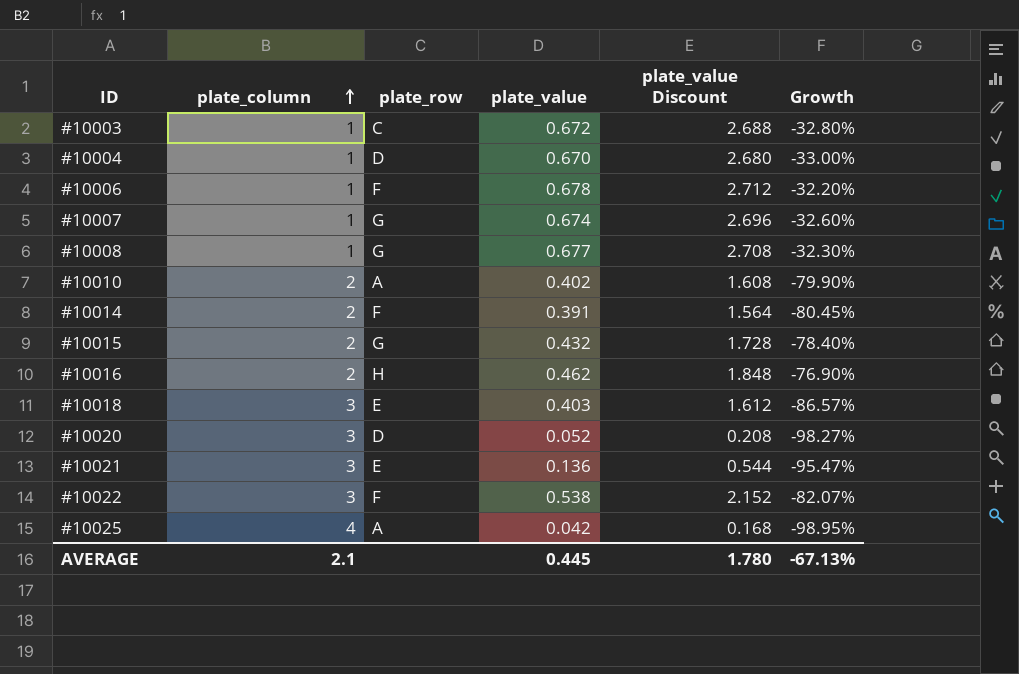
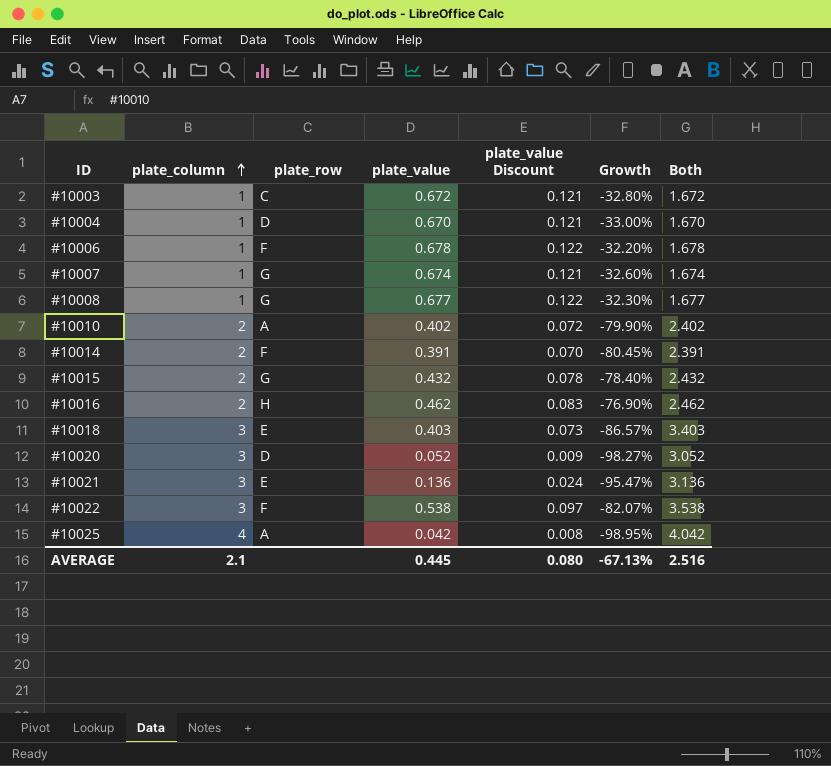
column plate_value Discount | formula: [plate_value] * 4 -> [plate_value] * 0.18
column Both | formula: none -> [plate_column] + [plate_value]
AVERAGE | plate_value Discount: 1.780 -> 0.080

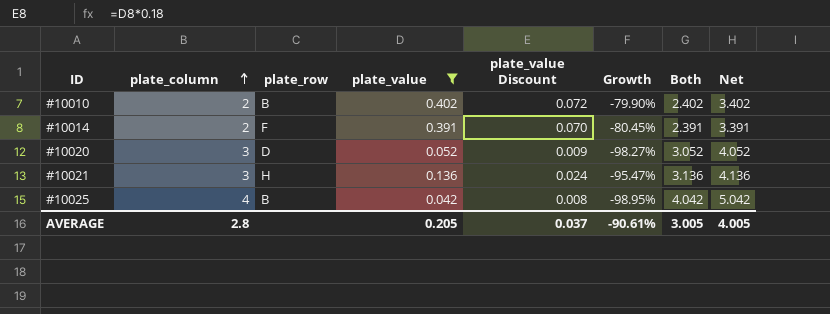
filter: none -> plate_value <= 0.402
column Net | formula: none -> [Both] + 1
#10010 | plate_row: A -> B
#10021 | plate_row: E -> H
#10025 | plate_row: A -> B
AVERAGE | plate_column: 2.1 -> 2.8
AVERAGE | plate_value: 0.445 -> 0.205
AVERAGE | plate_value Discount: 0.080 -> 0.037
AVERAGE | Growth: -67.13% -> -90.61%
AVERAGE | Both: 2.516 -> 3.005

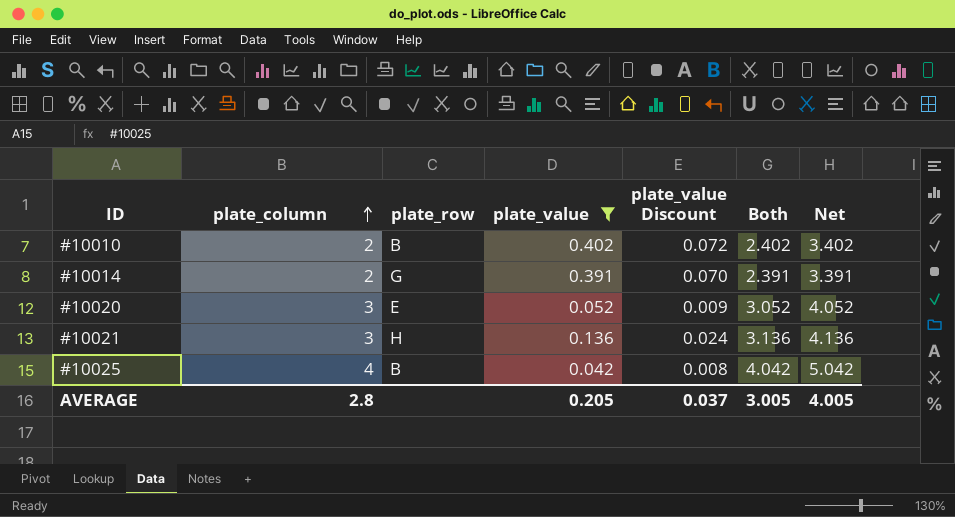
column Growth | formula: ([plate_value] - [plate_column]) / [plate_column] -> none
#10014 | plate_row: F -> G
#10020 | plate_row: D -> E

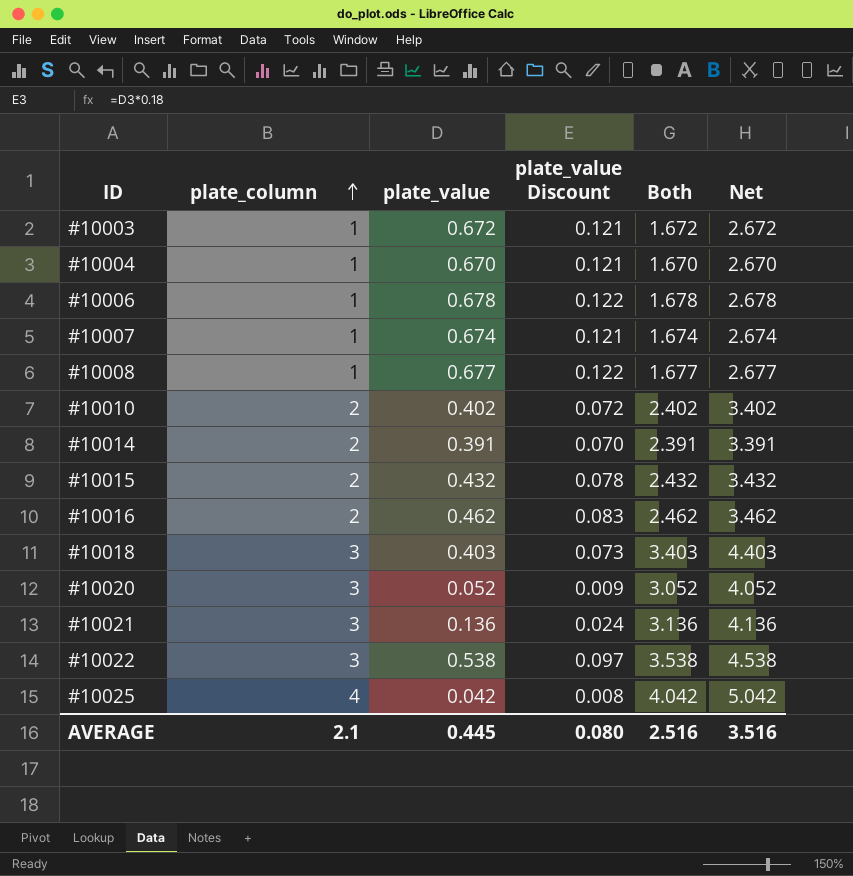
filter: plate_value <= 0.402 -> none
column plate_row | position: 3 -> none
AVERAGE | plate_column: 2.8 -> 2.1
AVERAGE | plate_value: 0.205 -> 0.445
AVERAGE | plate_value Discount: 0.037 -> 0.080
AVERAGE | Both: 3.005 -> 2.516
AVERAGE | Net: 4.005 -> 3.516

